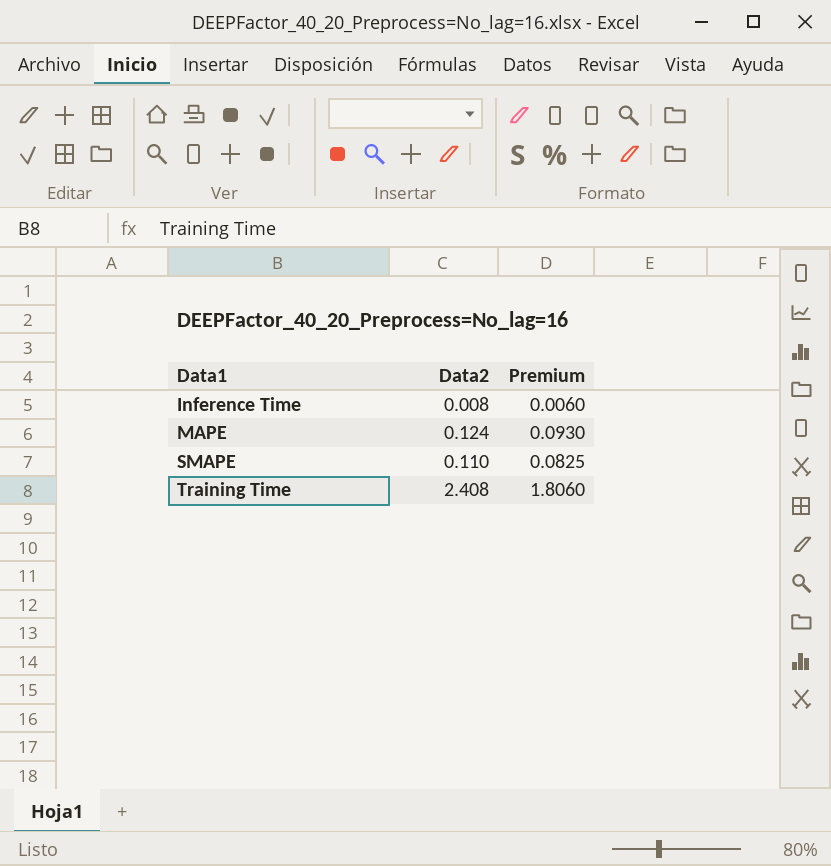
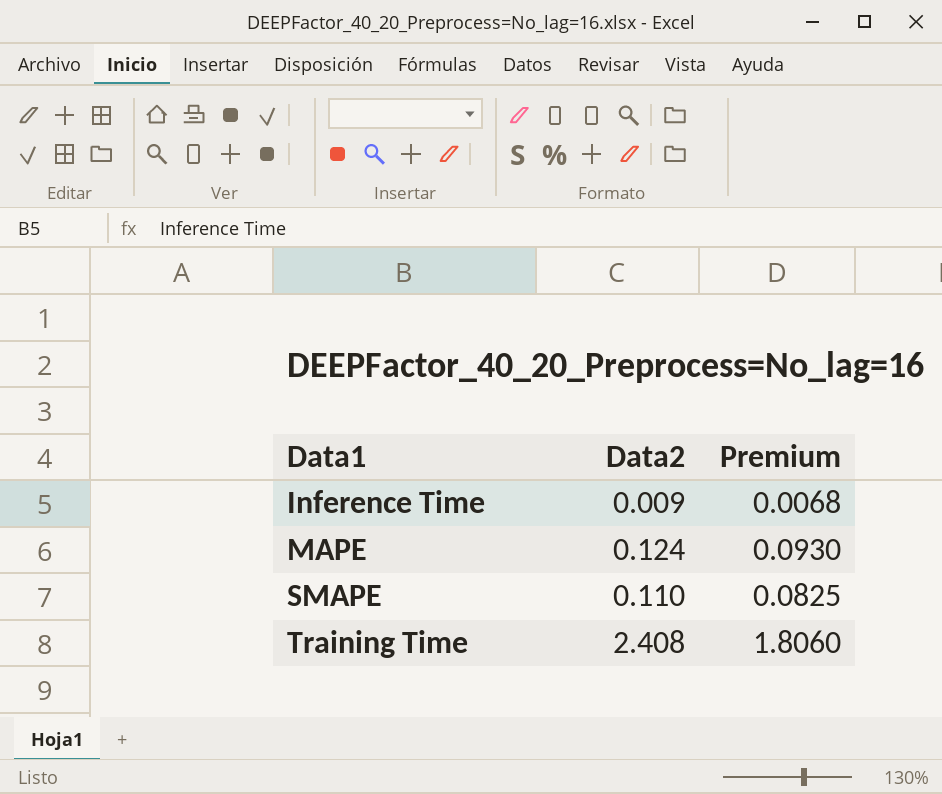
Inference Time | Data2: 0.008 -> 0.009
Inference Time | Premium: 0.0060 -> 0.0068

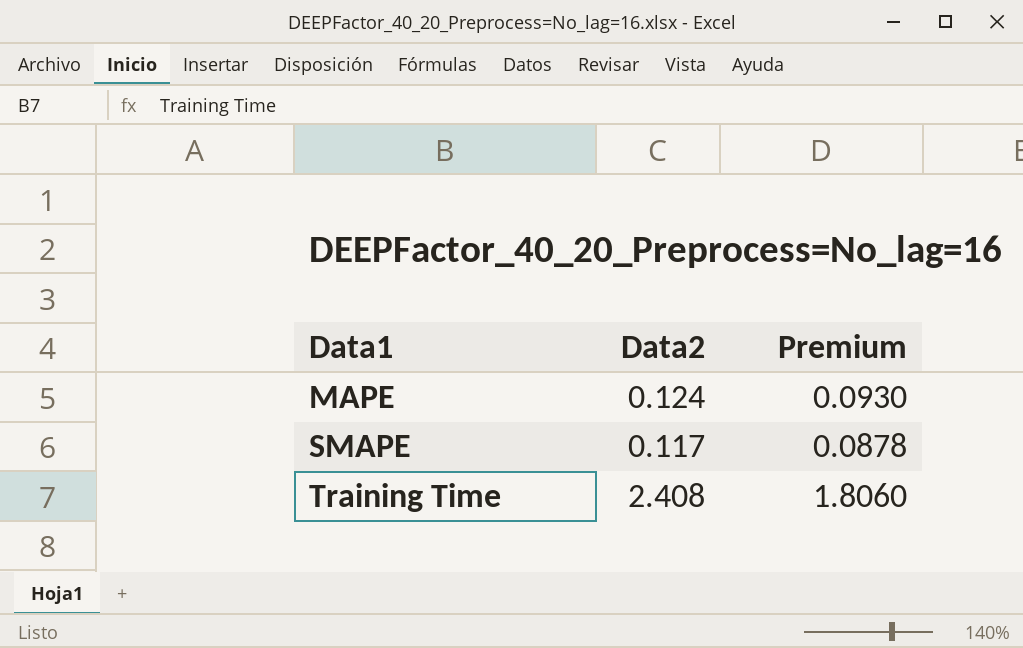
row Inference Time: 0.009 | 0.0068 -> none
SMAPE | Data2: 0.110 -> 0.117
SMAPE | Premium: 0.0825 -> 0.0878

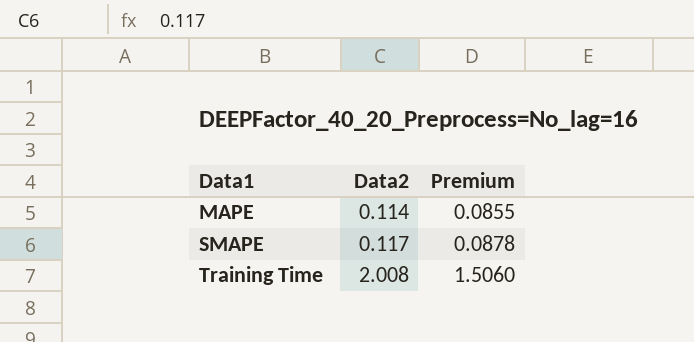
MAPE | Data2: 0.124 -> 0.114
MAPE | Premium: 0.0930 -> 0.0855
Training Time | Data2: 2.408 -> 2.008
Training Time | Premium: 1.8060 -> 1.5060

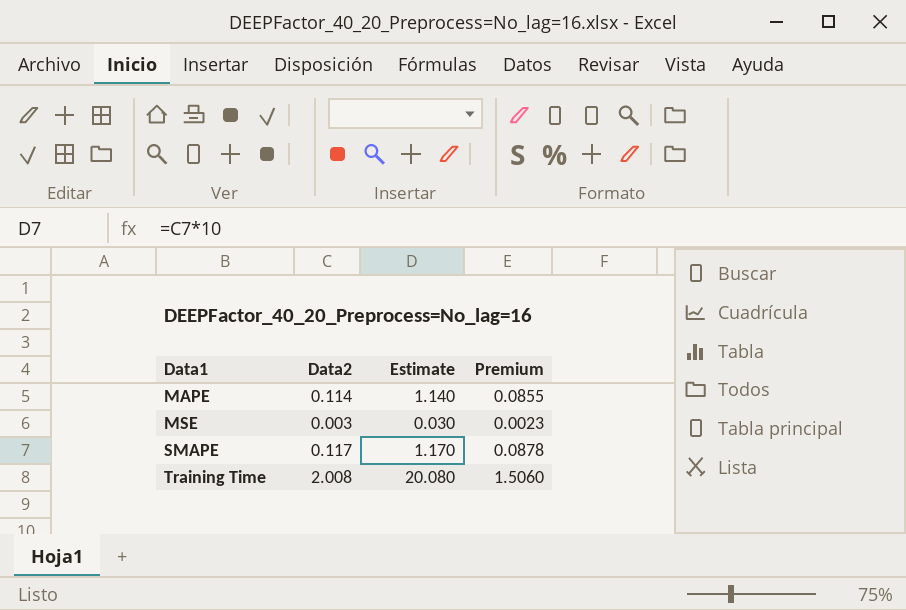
column Estimate | formula: none -> [Data2] * 10
row MSE: none -> 0.003 | 0.030 | 0.0023

